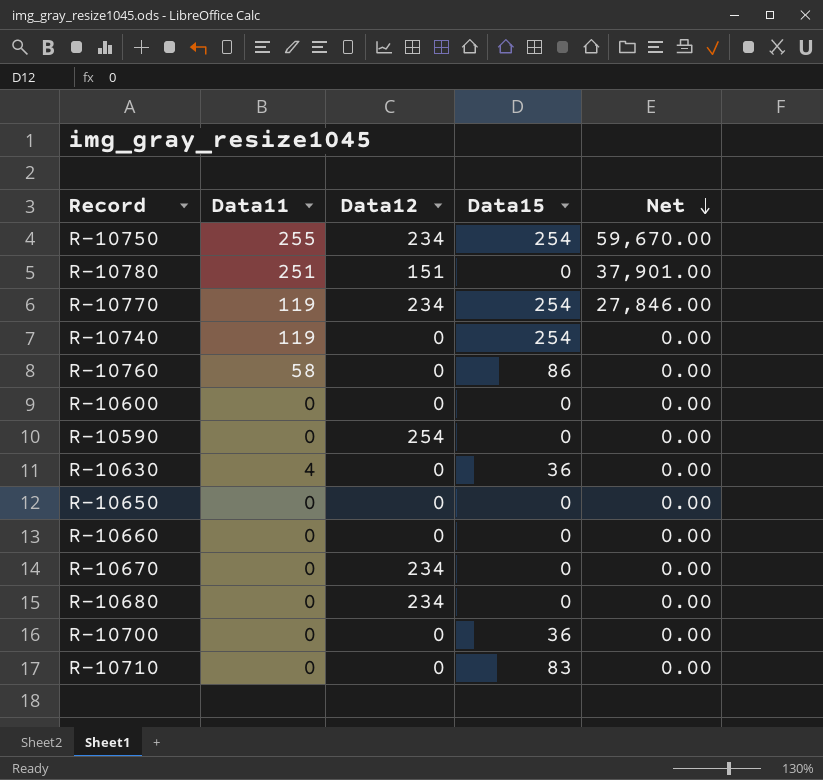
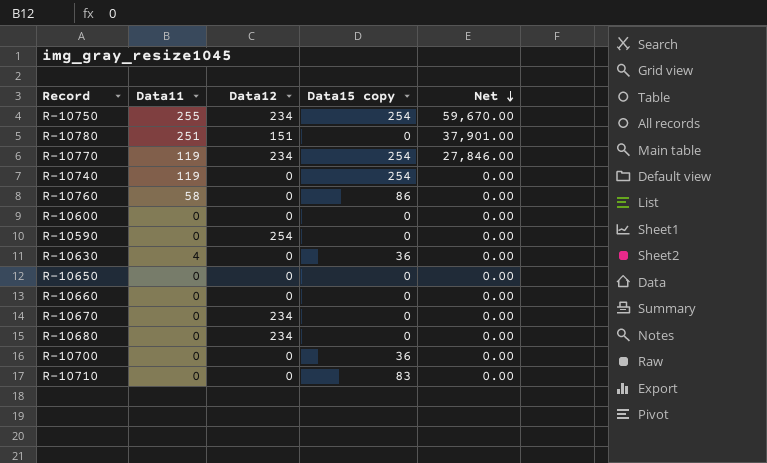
column name: Data15 -> Data15 copy

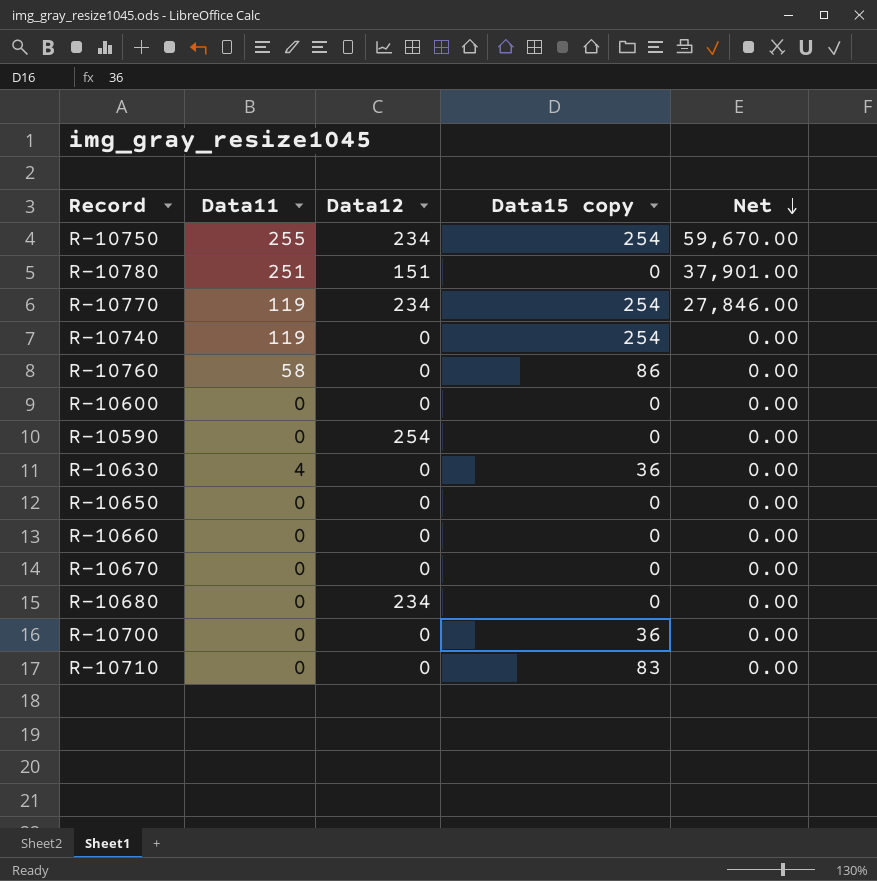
R-10670 | Data12: 234 -> 0

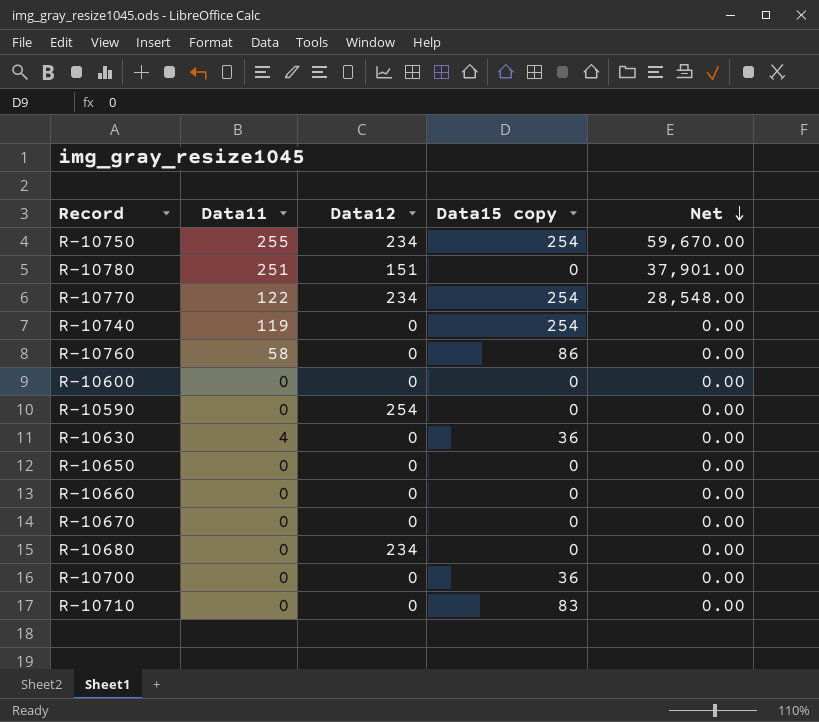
R-10770 | Data11: 119 -> 122
R-10770 | Net: 27,846.00 -> 28,548.00

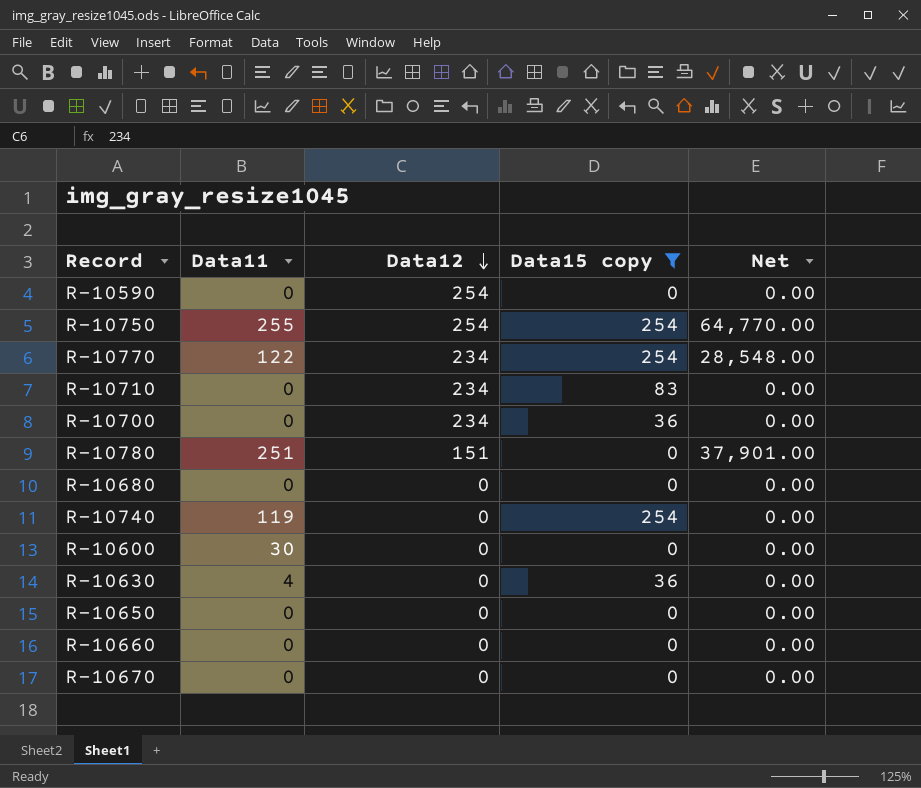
filter: none -> Data15 copy != 86
row order: Net descending -> Data12 descending
R-10750 | Data12: 234 -> 254
R-10750 | Net: 59,670.00 -> 64,770.00
R-10710 | Data12: 0 -> 234
R-10700 | Data12: 0 -> 234
R-10680 | Data12: 234 -> 0
R-10600 | Data11: 0 -> 30

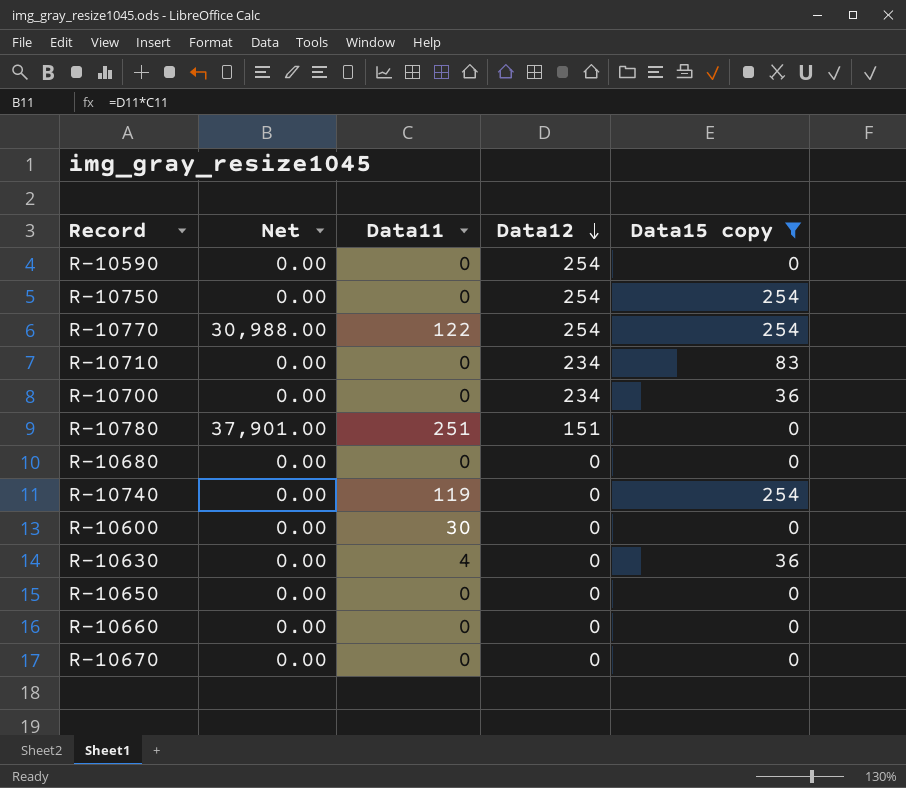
column Net | position: 5 -> 2
R-10750 | Net: 64,770.00 -> 0.00
R-10750 | Data11: 255 -> 0
R-10770 | Net: 28,548.00 -> 30,988.00
R-10770 | Data12: 234 -> 254

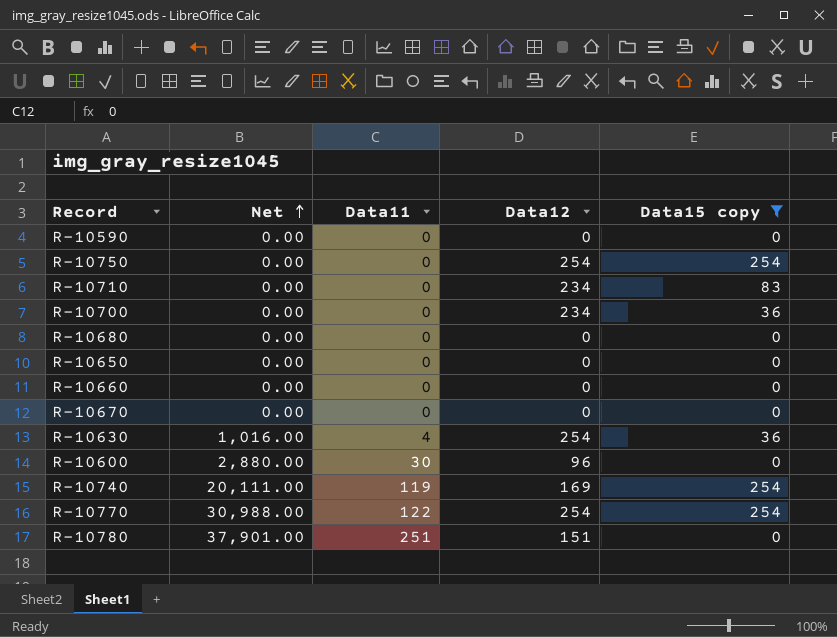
row order: Data12 descending -> Net ascending
R-10590 | Data12: 254 -> 0
R-10630 | Net: 0.00 -> 1,016.00
R-10630 | Data12: 0 -> 254
R-10600 | Net: 0.00 -> 2,880.00
R-10600 | Data12: 0 -> 96
R-10740 | Net: 0.00 -> 20,111.00
R-10740 | Data12: 0 -> 169

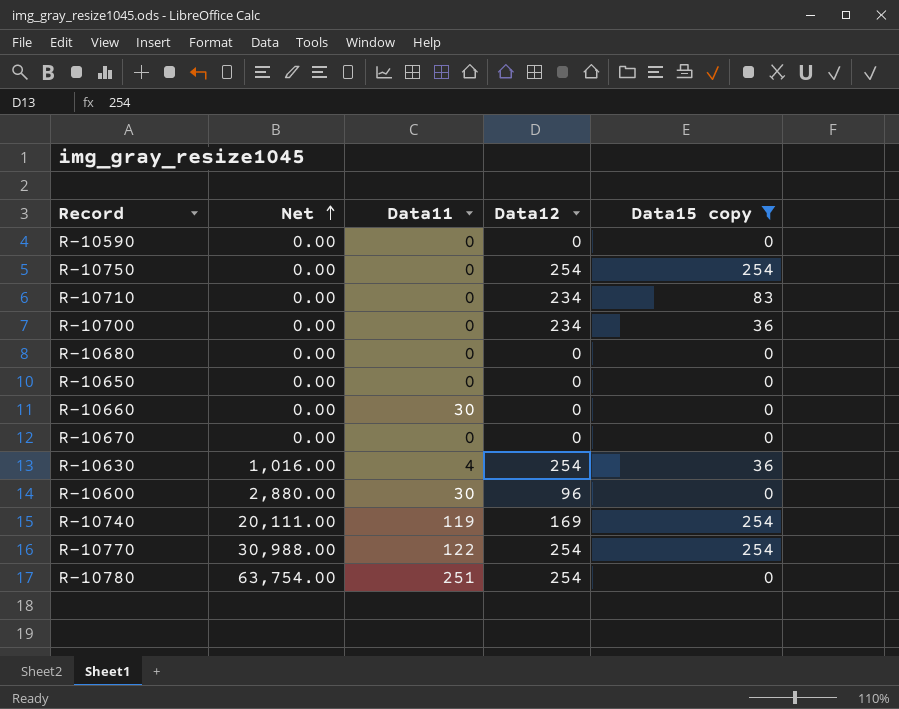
R-10660 | Data11: 0 -> 30
R-10780 | Net: 37,901.00 -> 63,754.00
R-10780 | Data12: 151 -> 254

